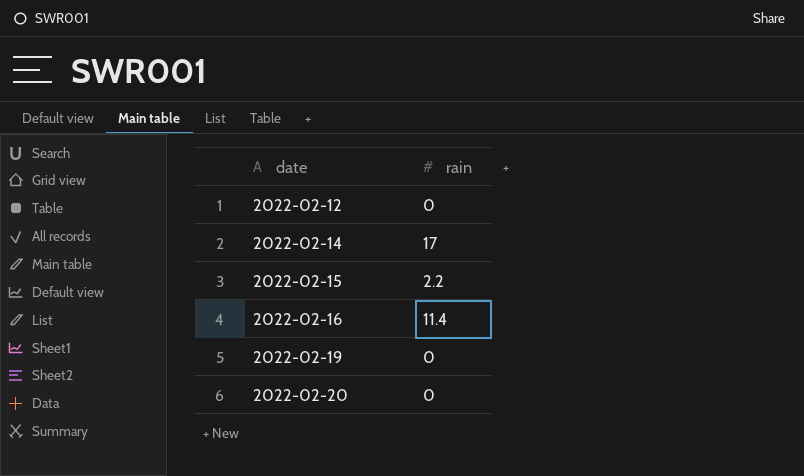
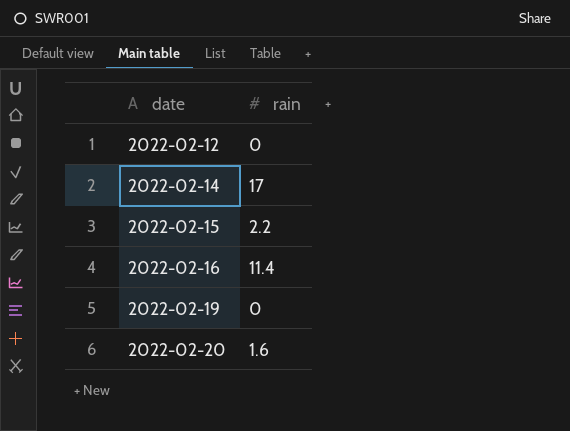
2022-02-20 | rain: 0 -> 1.6

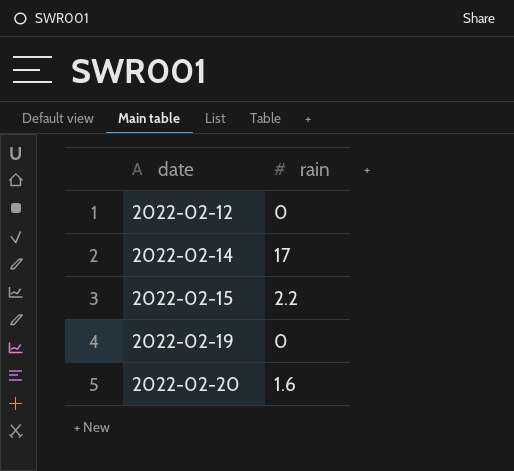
row 2022-02-16: 11.4 -> none

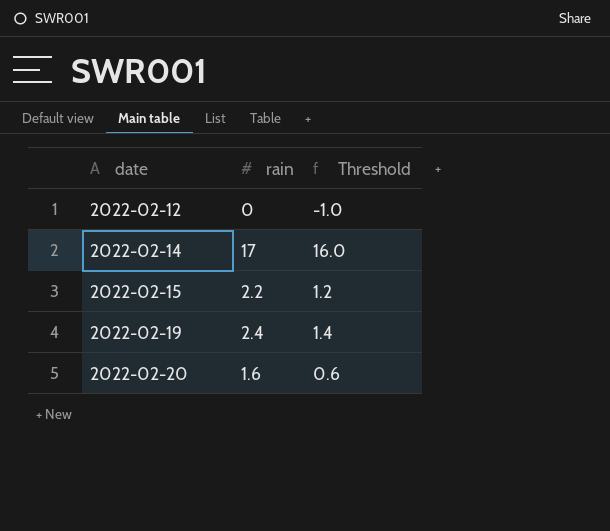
column Threshold | formula: none -> [rain] - 1
2022-02-19 | rain: 0 -> 2.4

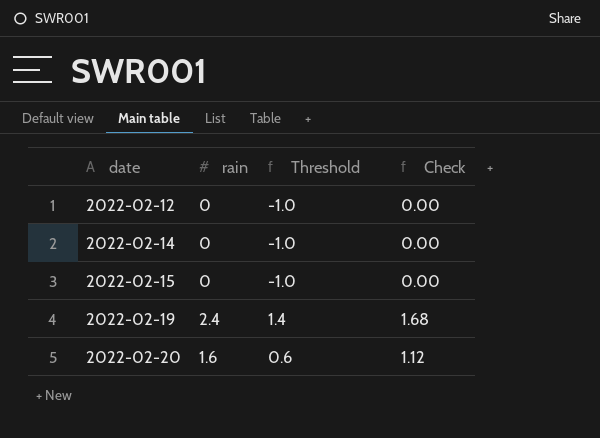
column Check | formula: none -> [rain] * 0.7
2022-02-14 | rain: 17 -> 0
2022-02-14 | Threshold: 16.0 -> -1.0
2022-02-15 | rain: 2.2 -> 0
2022-02-15 | Threshold: 1.2 -> -1.0

